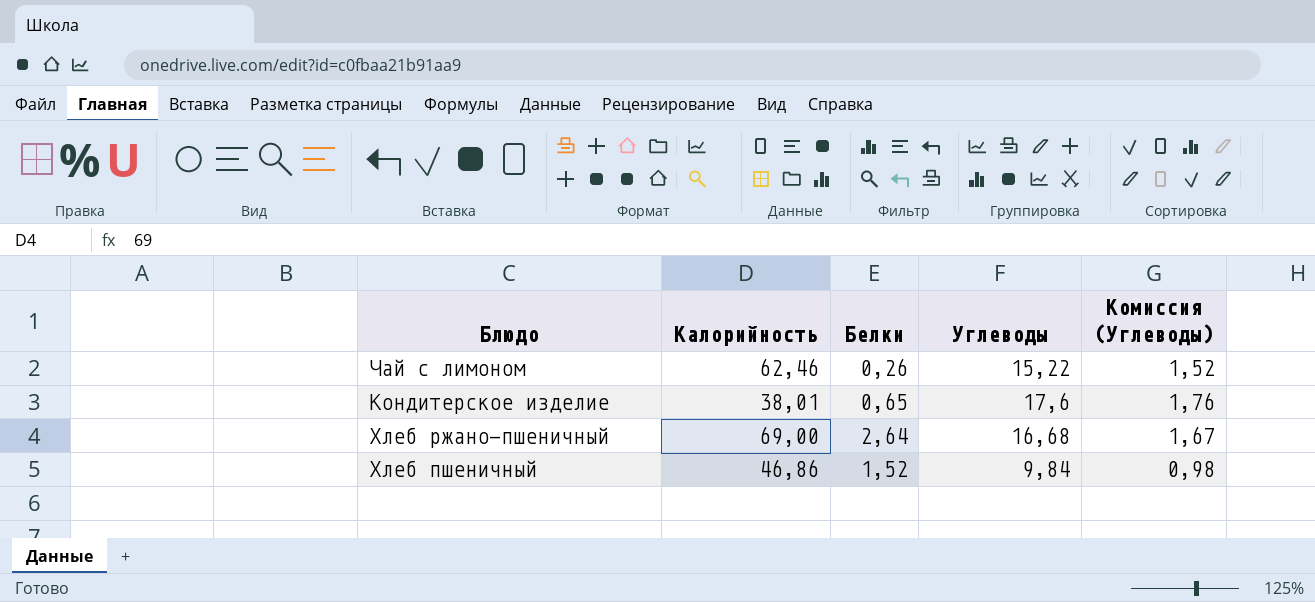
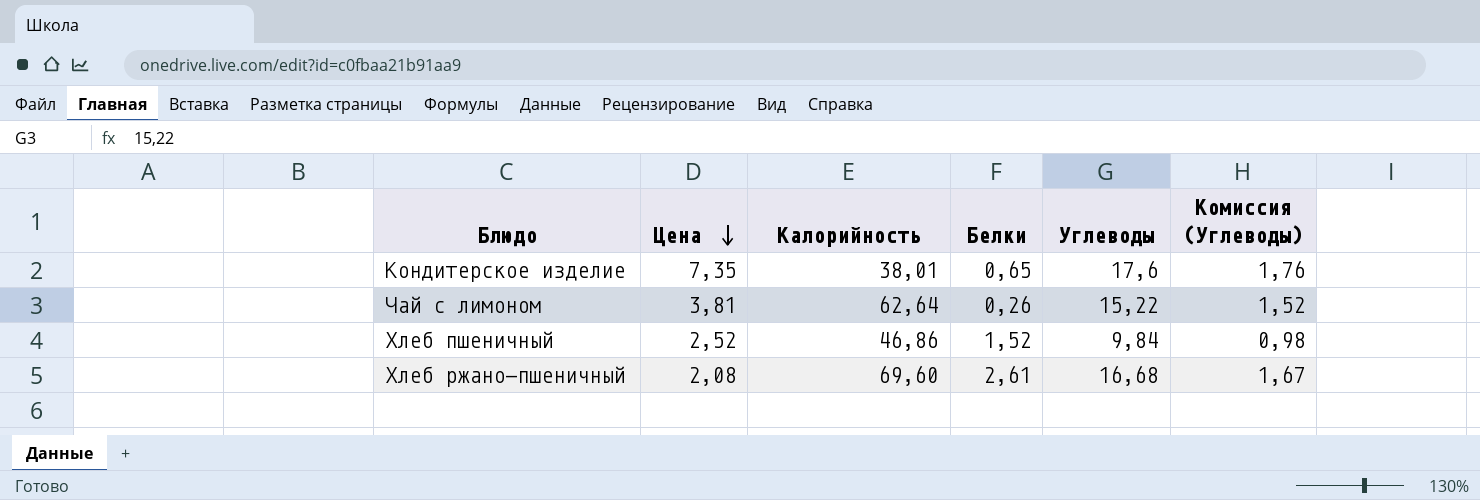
row order: none -> Цена descending
column Цена | position: none -> 2
Чай с лимоном | Калорийность: 62,46 -> 62,64
Хлеб ржано-пшеничный | Калорийность: 69,00 -> 69,60
Хлеб ржано-пшеничный | Белки: 2,64 -> 2,61

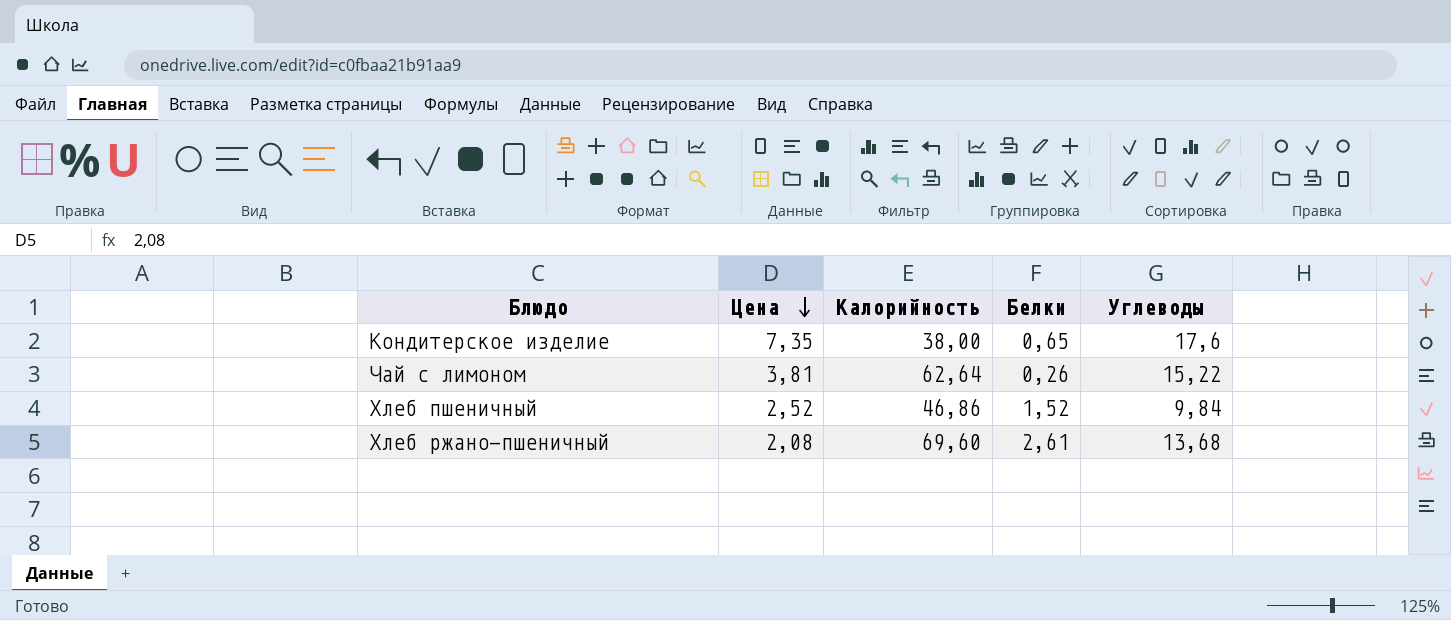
column Комиссия (Углеводы) | formula: [Углеводы] * 0,1 -> none
Кондитерское изделие | Калорийность: 38,01 -> 38,00
Хлеб ржано-пшеничный | Углеводы: 16,68 -> 13,68

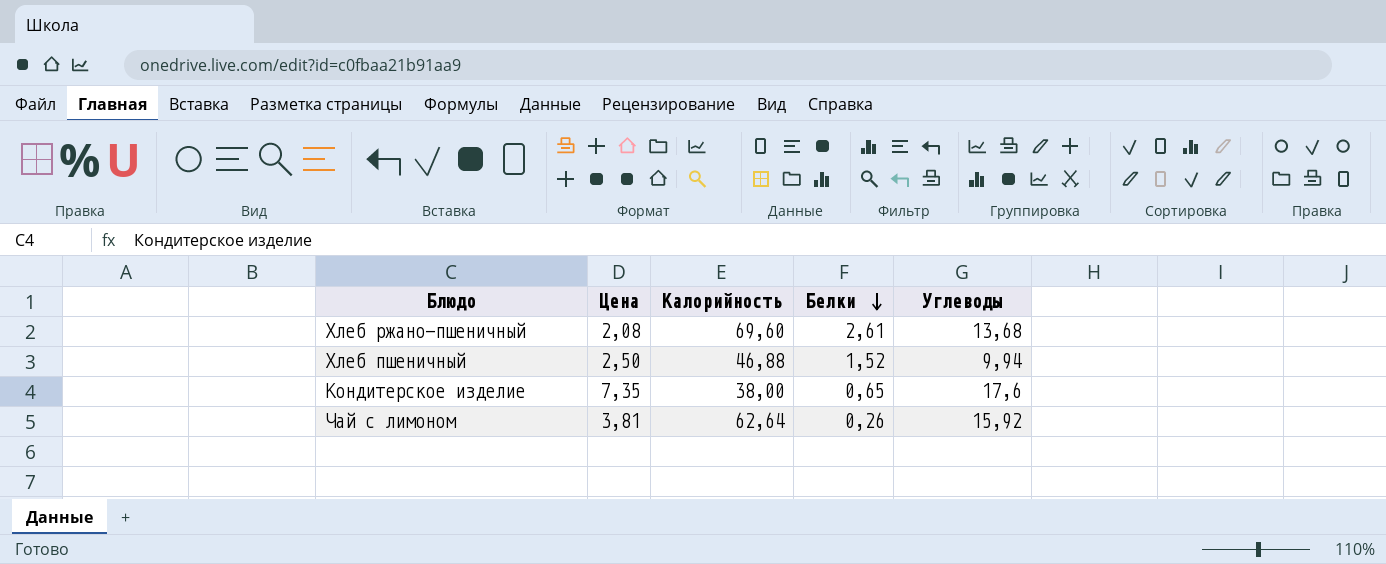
row order: Цена descending -> Белки descending
Хлеб пшеничный | Цена: 2,52 -> 2,50
Хлеб пшеничный | Калорийность: 46,86 -> 46,88
Хлеб пшеничный | Углеводы: 9,84 -> 9,94
Чай с лимоном | Углеводы: 15,22 -> 15,92

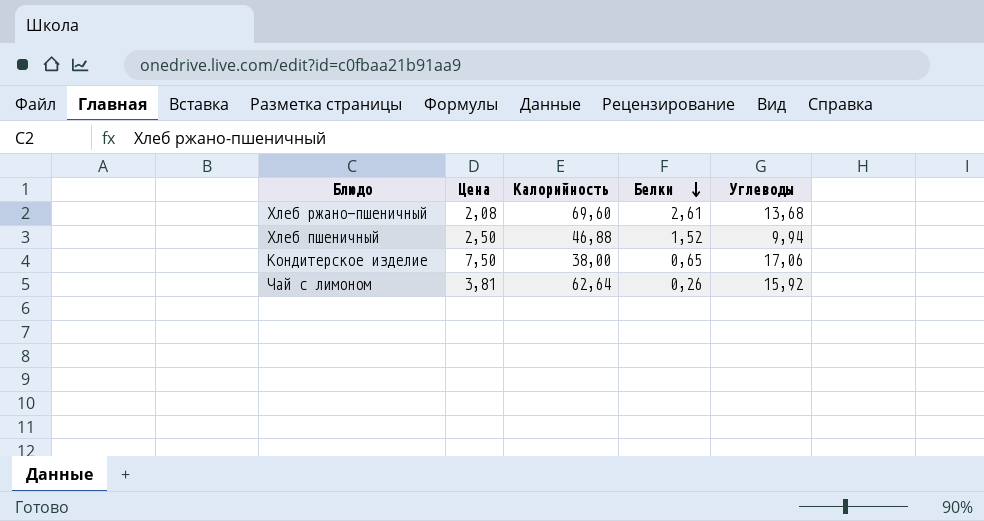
Кондитерское изделие | Цена: 7,35 -> 7,50
Кондитерское изделие | Углеводы: 17,6 -> 17,06

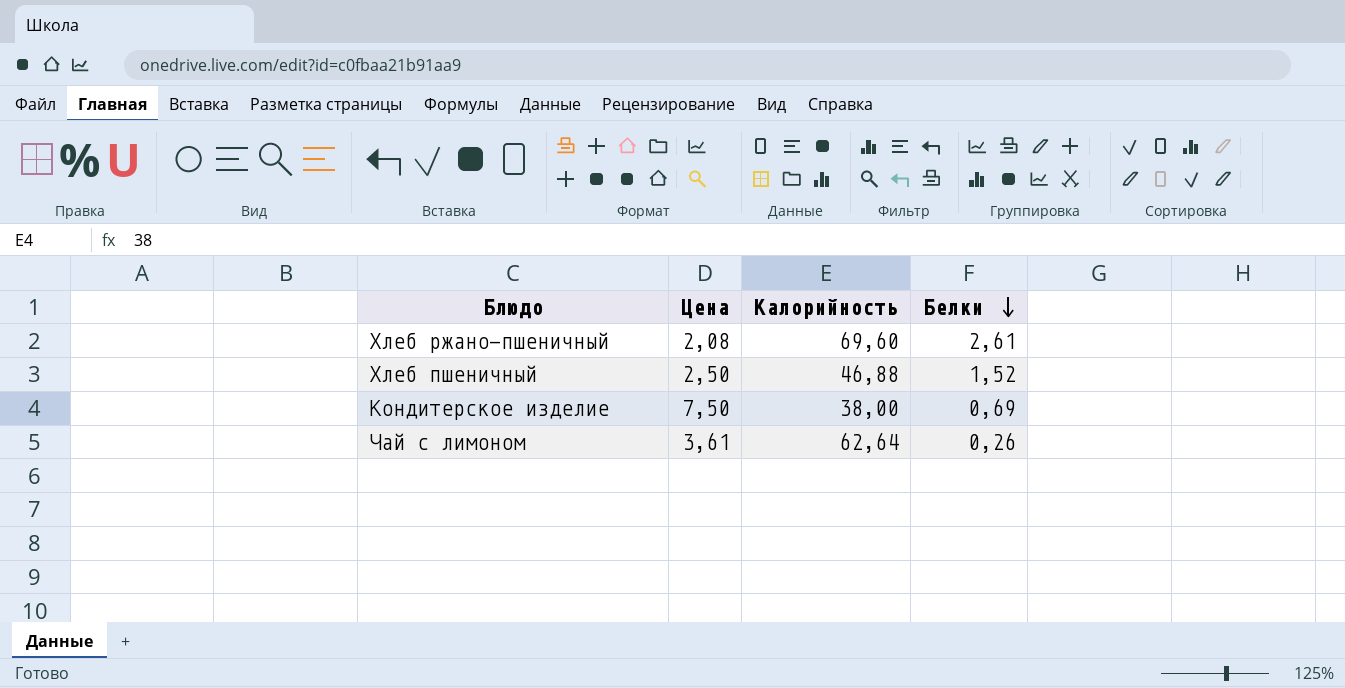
column Углеводы | position: 5 -> none
Кондитерское изделие | Белки: 0,65 -> 0,69
Чай с лимоном | Цена: 3,81 -> 3,61

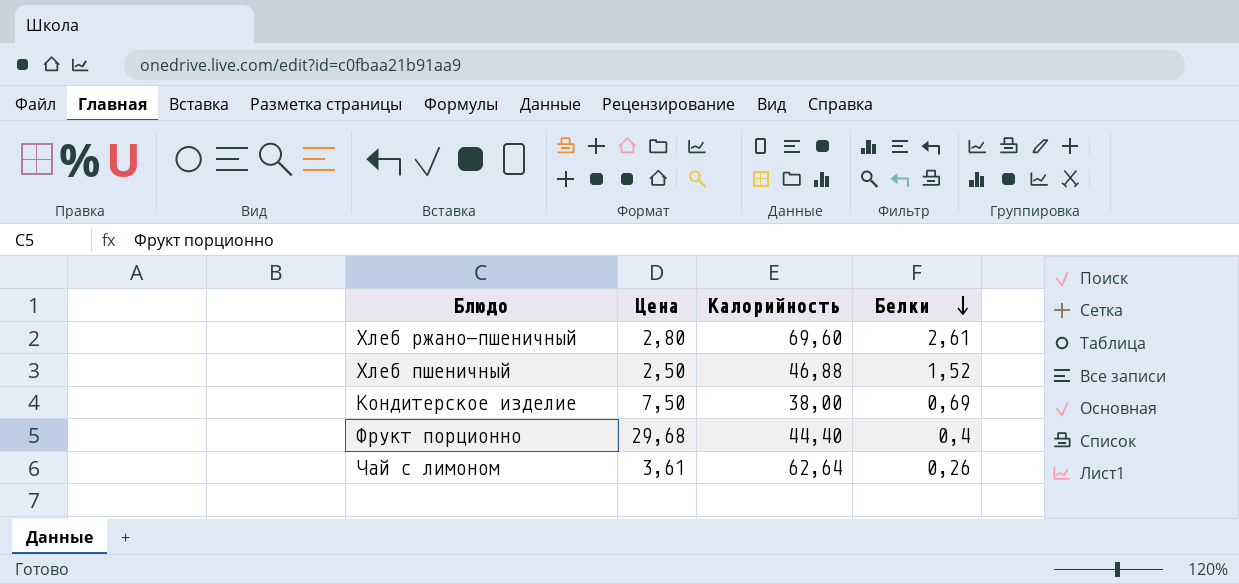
Хлеб ржано-пшеничный | Цена: 2,08 -> 2,80
row Фрукт порционно: none -> 29,68 | 44,40 | 0,4

